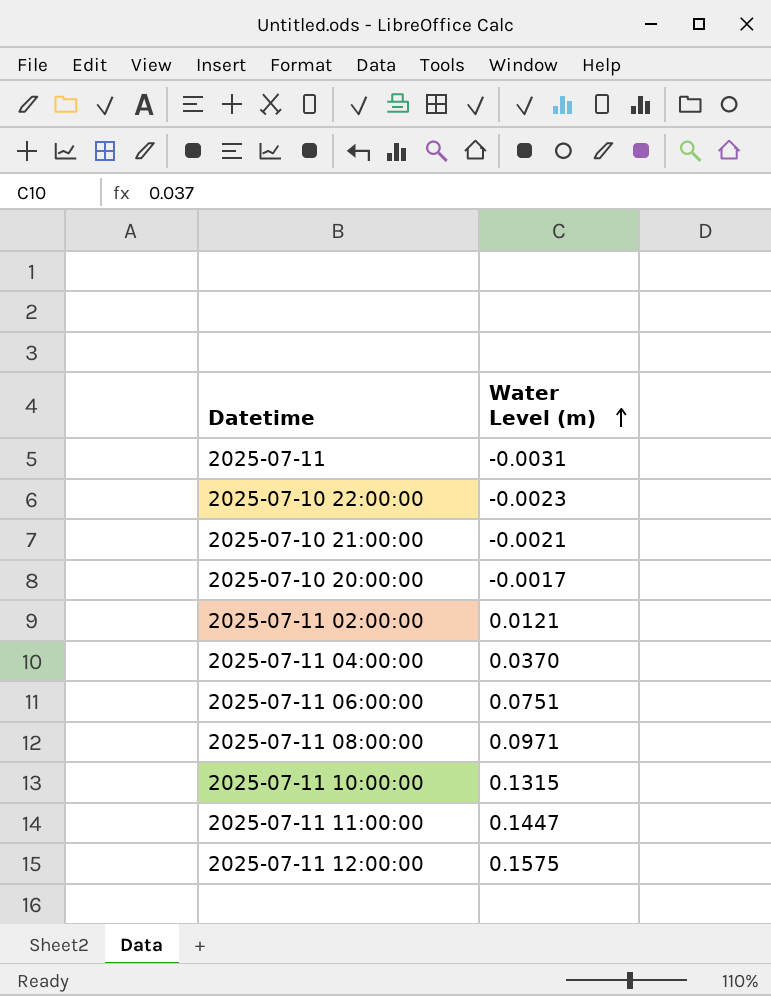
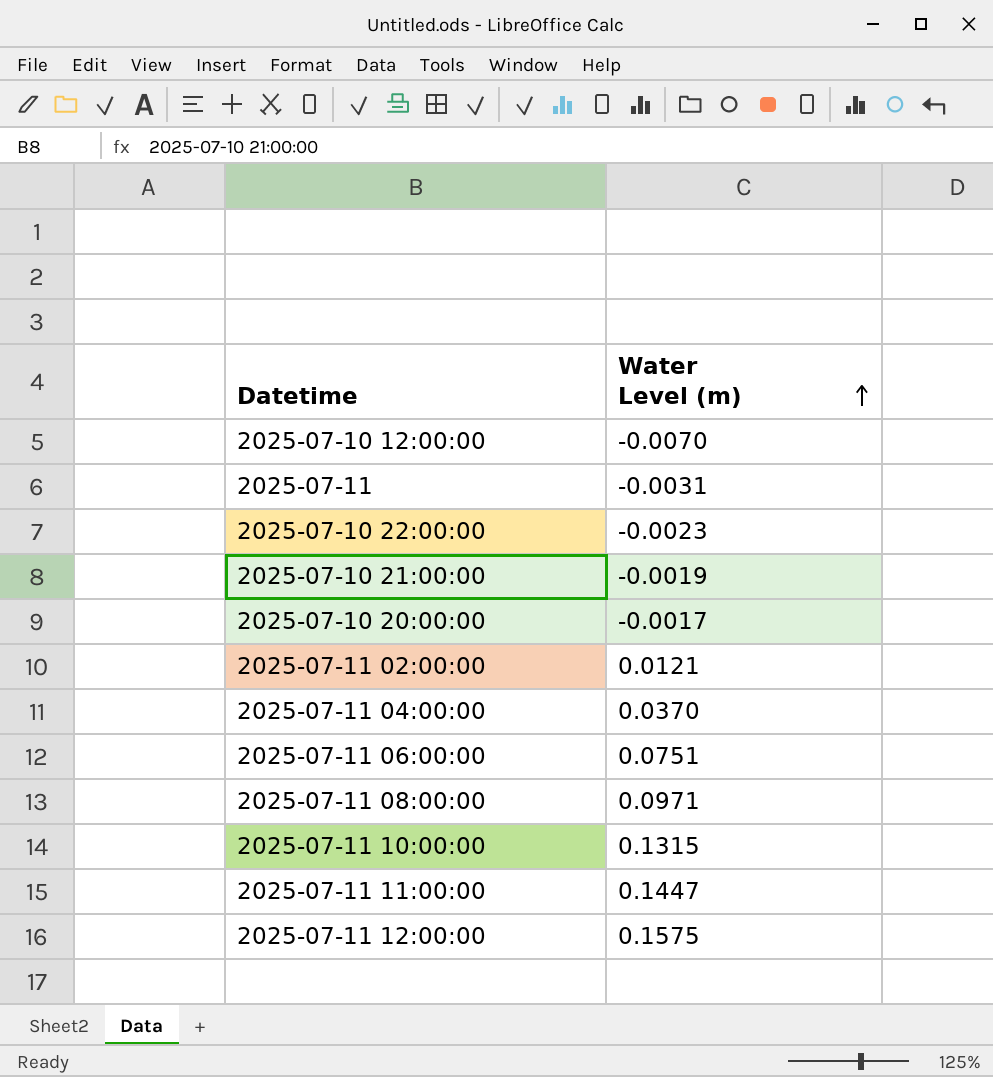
row 2025-07-10 12:00:00: none -> -0.0070
2025-07-10 21:00:00 | Water Level (m): -0.0021 -> -0.0019

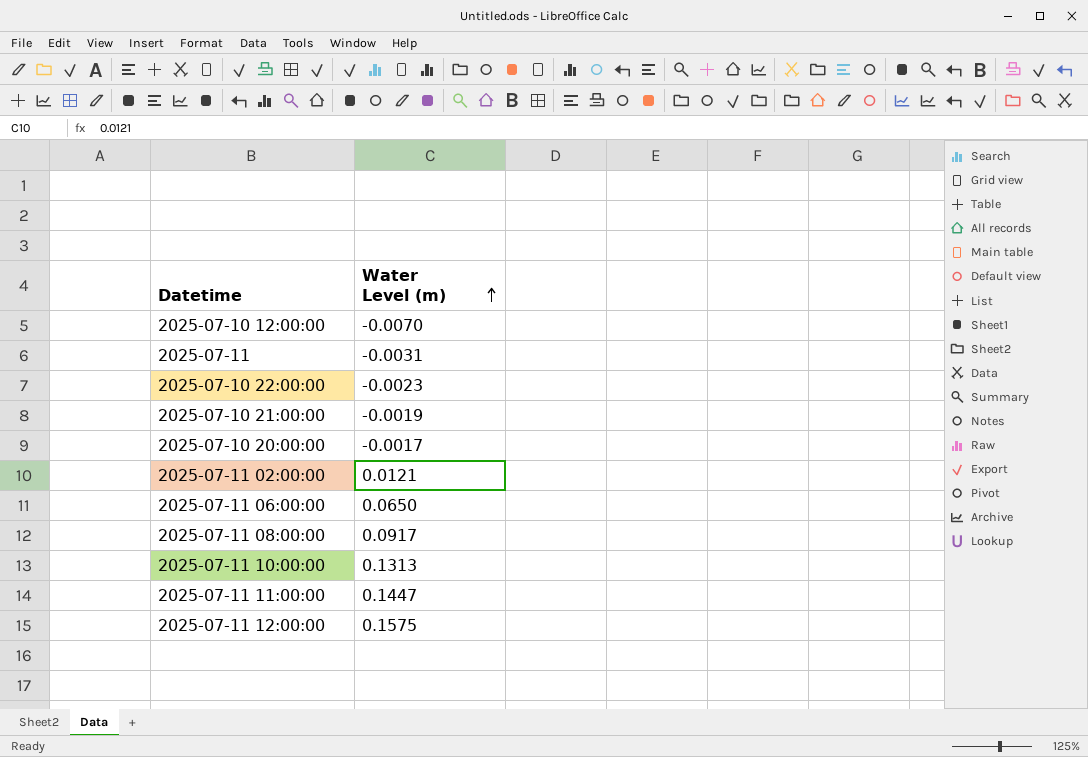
row 2025-07-11 04:00:00: 0.0370 -> none
2025-07-11 06:00:00 | Water Level (m): 0.0751 -> 0.0650
2025-07-11 08:00:00 | Water Level (m): 0.0971 -> 0.0917
2025-07-11 10:00:00 | Water Level (m): 0.1315 -> 0.1313

